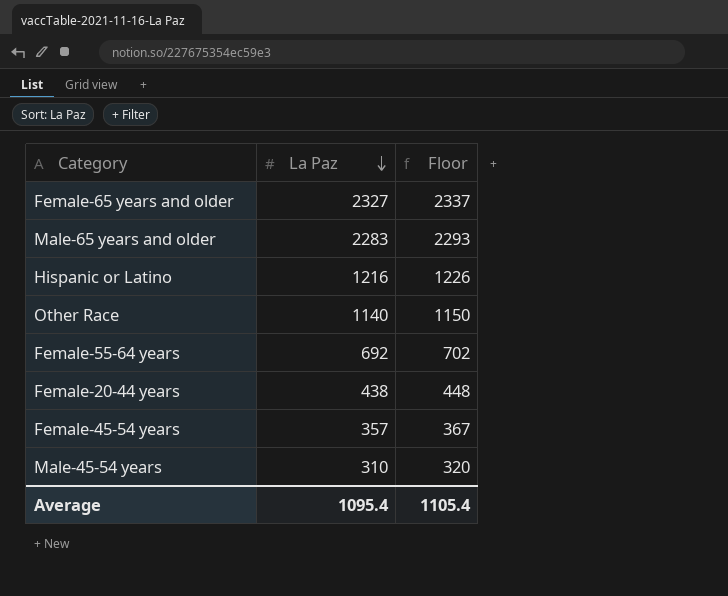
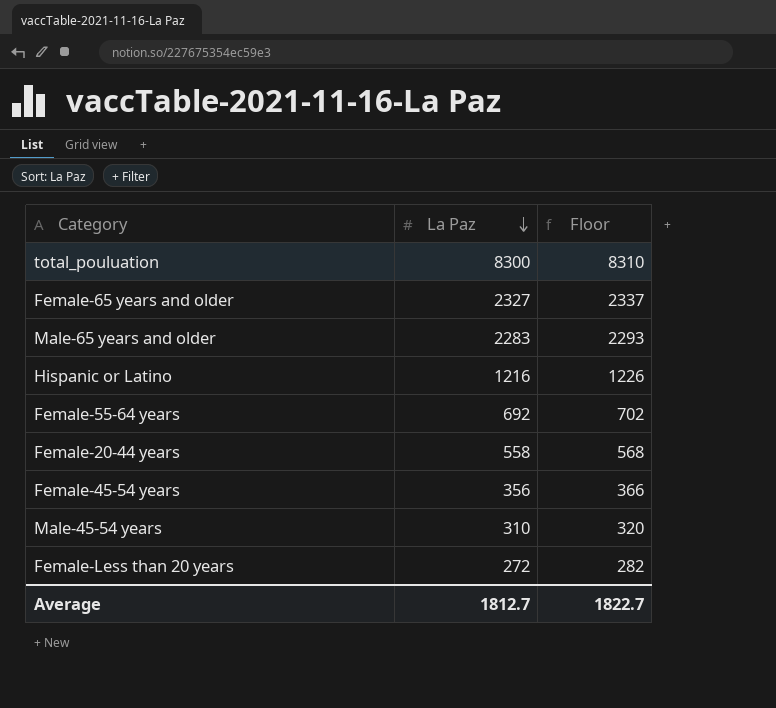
row Other Race: 1140 | 1150 -> none
row total_pouluation: none -> 8300 | 8310
Female-20-44 years | La Paz: 438 -> 558
Female-20-44 years | Floor: 448 -> 568
Female-45-54 years | La Paz: 357 -> 356
Female-45-54 years | Floor: 367 -> 366
row Female-Less than 20 years: none -> 272 | 282
Average | La Paz: 1095.4 -> 1812.7
Average | Floor: 1105.4 -> 1822.7

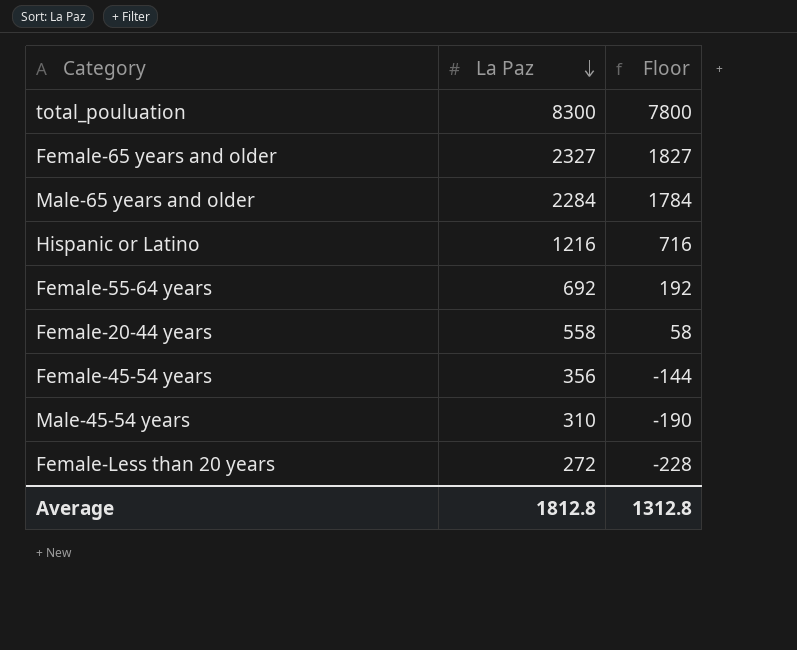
column Floor | formula: [La Paz] + 10 -> [La Paz] - 500
Male-65 years and older | La Paz: 2283 -> 2284
Average | La Paz: 1812.7 -> 1812.8
Average | Floor: 1822.7 -> 1312.8

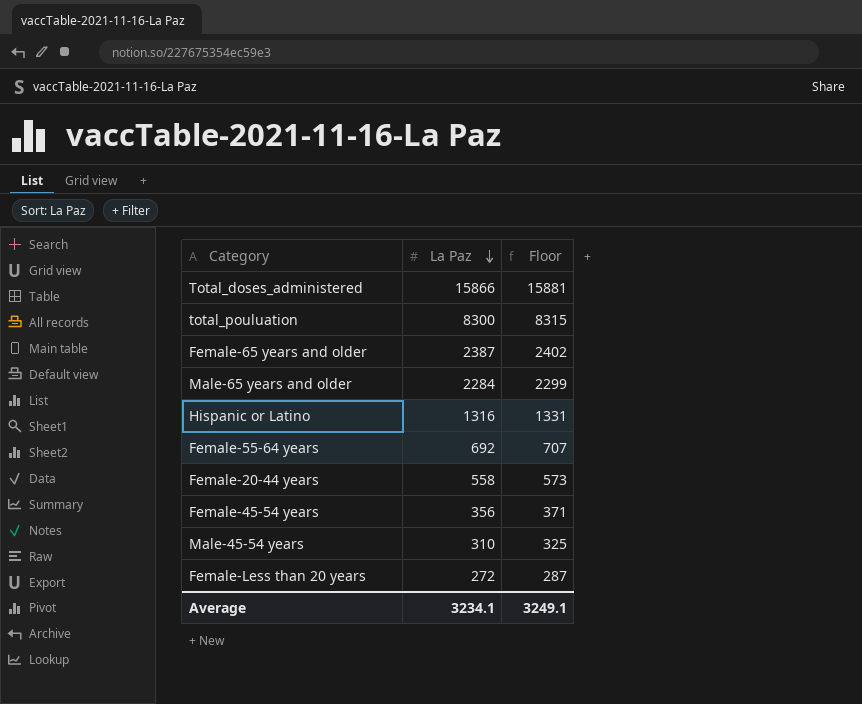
column Floor | formula: [La Paz] - 500 -> [La Paz] + 15
row Total_doses_administered: none -> 15866 | 15881
Female-65 years and older | La Paz: 2327 -> 2387
Hispanic or Latino | La Paz: 1216 -> 1316
Average | La Paz: 1812.8 -> 3234.1
Average | Floor: 1312.8 -> 3249.1

